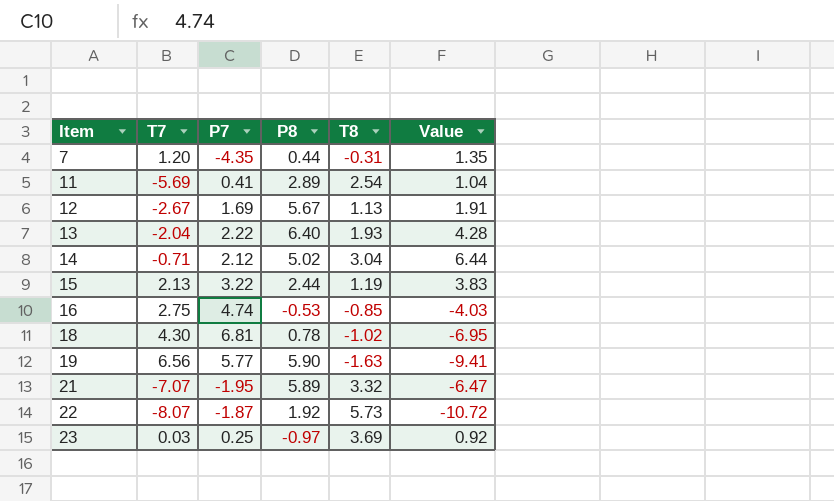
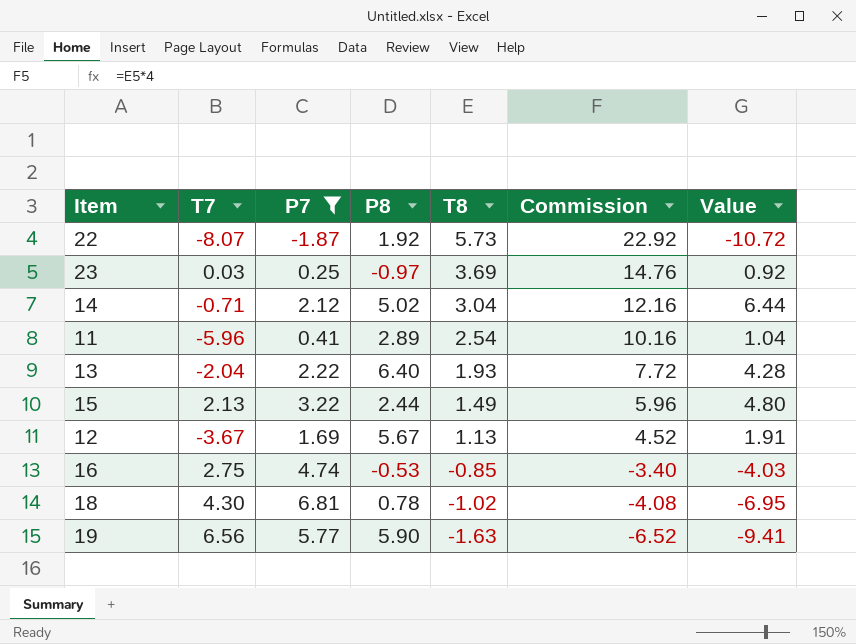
filter: none -> P7 >= -1.87
row order: Item ascending -> T8 descending
column Commission | formula: none -> [T8] * 4
11 | T7: -5.69 -> -5.96
15 | T8: 1.19 -> 1.49
15 | Value: 3.83 -> 4.80
12 | T7: -2.67 -> -3.67

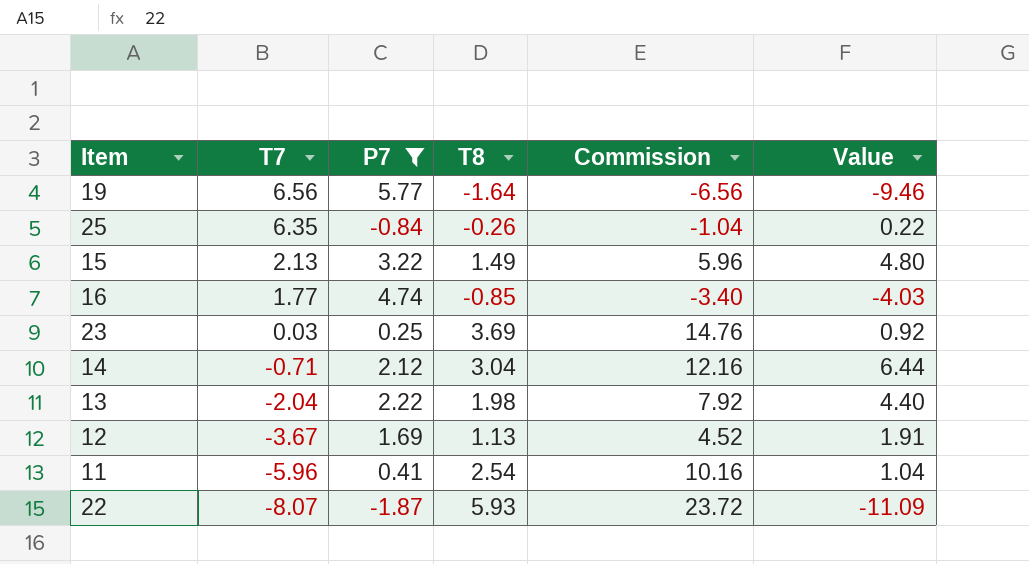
row order: T8 descending -> T7 descending
column P8 | position: 4 -> none
row 18: 4.30 | 6.81 | 0.78 | -1.02 | -4.08 | -6.95 -> none
19 | T8: -1.63 -> -1.64
19 | Commission: -6.52 -> -6.56
19 | Value: -9.41 -> -9.46
row 25: none -> 6.35 | -0.84 | -0.26 | -1.04 | 0.22
16 | T7: 2.75 -> 1.77
13 | T8: 1.93 -> 1.98
13 | Commission: 7.72 -> 7.92
13 | Value: 4.28 -> 4.40
22 | T8: 5.73 -> 5.93
22 | Commission: 22.92 -> 23.72
22 | Value: -10.72 -> -11.09

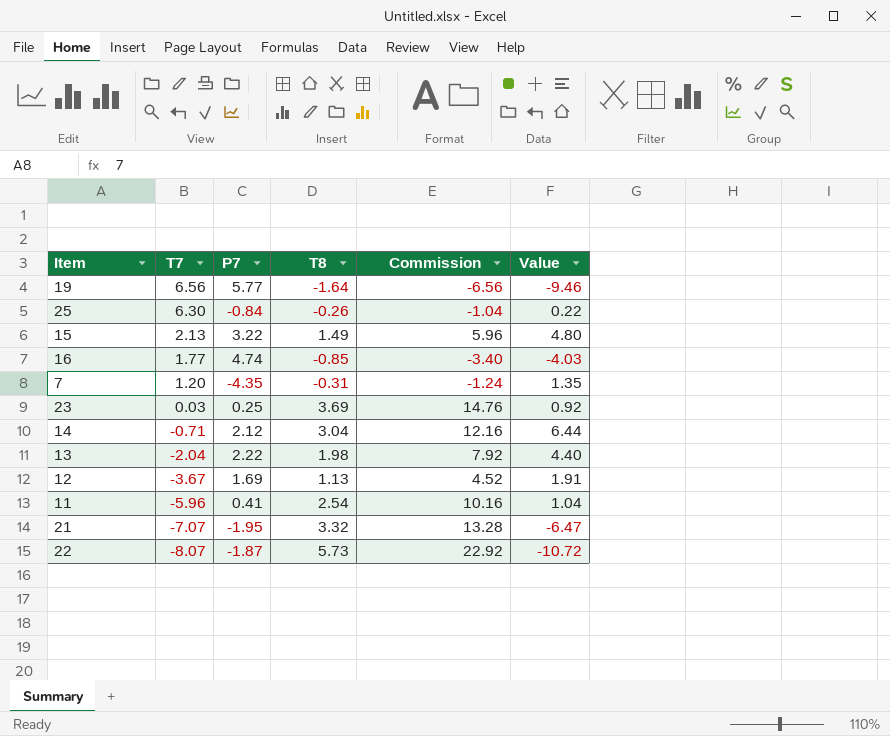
filter: P7 >= -1.87 -> none
25 | T7: 6.35 -> 6.30
22 | T8: 5.93 -> 5.73
22 | Commission: 23.72 -> 22.92
22 | Value: -11.09 -> -10.72

